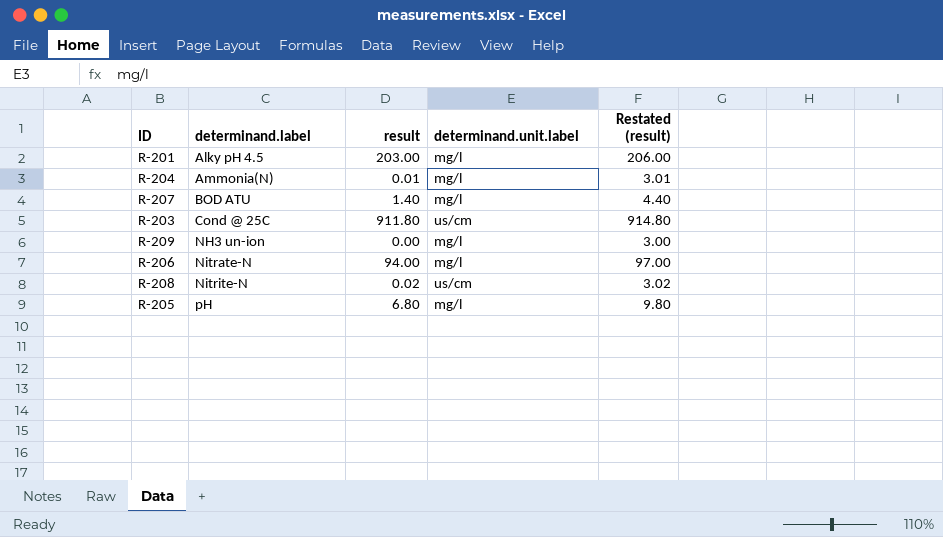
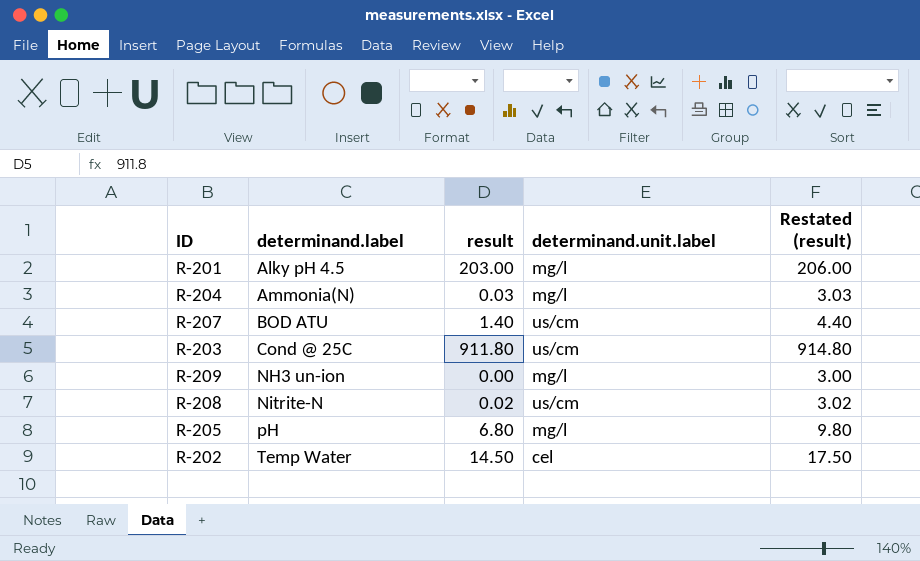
row R-206: Nitrate-N | 94.00 | mg/l | 97.00 -> none
R-204 | result: 0.01 -> 0.03
R-204 | Restated (result): 3.01 -> 3.03
R-207 | determinand.unit.label: mg/l -> us/cm
row R-202: none -> Temp Water | 14.50 | cel | 17.50

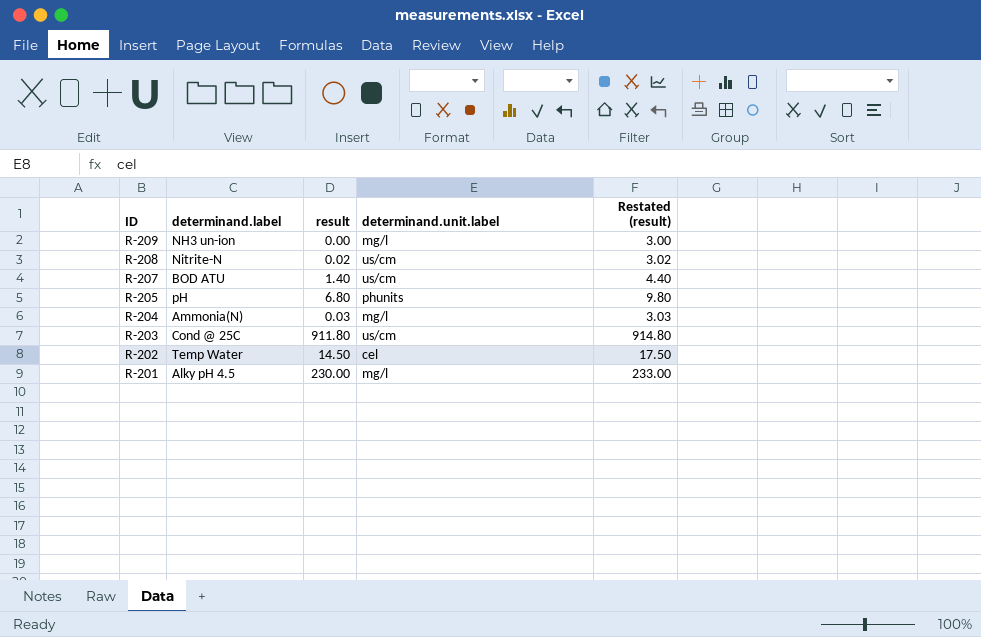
row order: determinand.label ascending -> ID descending
R-205 | determinand.unit.label: mg/l -> phunits
R-201 | result: 203.00 -> 230.00
R-201 | Restated (result): 206.00 -> 233.00

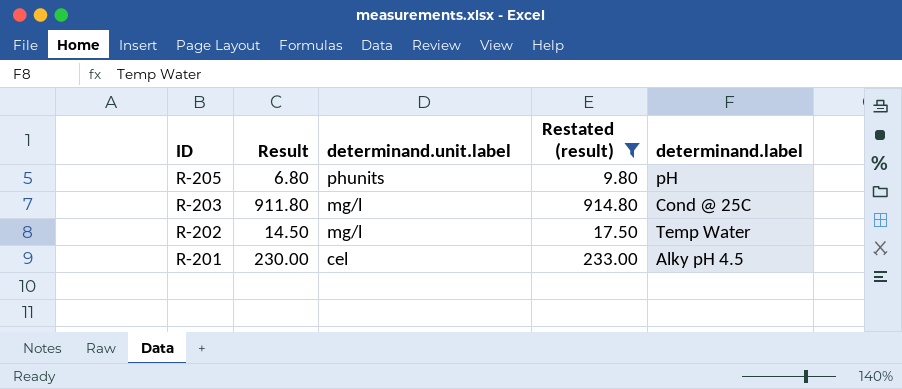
filter: none -> Restated (result) >= 9.80
column name: result -> Result
column determinand.label | position: 2 -> 5
R-203 | determinand.unit.label: us/cm -> mg/l
R-202 | determinand.unit.label: cel -> mg/l
R-201 | determinand.unit.label: mg/l -> cel

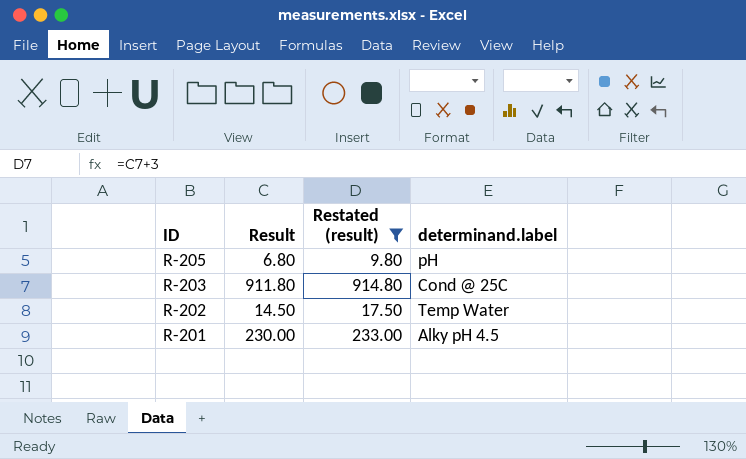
column determinand.unit.label | position: 3 -> none

